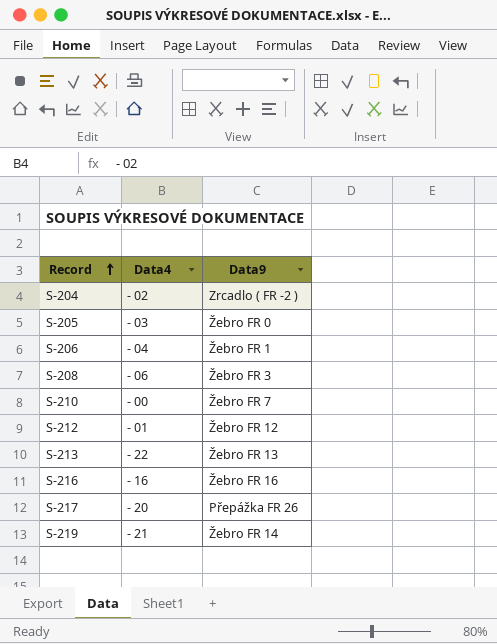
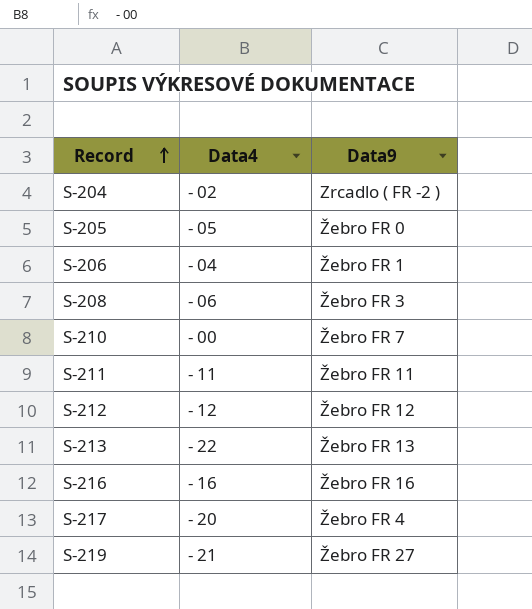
S-205 | Data4: - 03 -> - 05
row S-211: none -> - 11 | Žebro FR 11
S-212 | Data4: - 01 -> - 12
S-217 | Data9: Přepážka FR 26 -> Žebro FR 4
S-219 | Data9: Žebro FR 14 -> Žebro FR 27

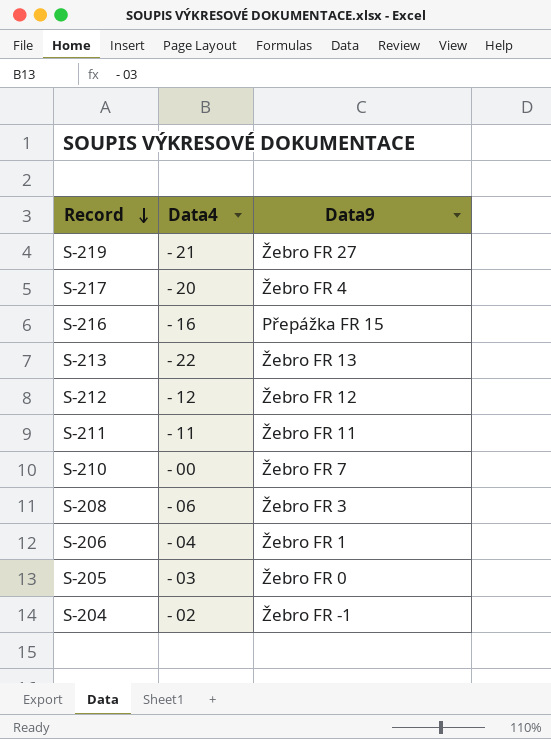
row order: Record ascending -> Record descending
S-216 | Data9: Žebro FR 16 -> Přepážka FR 15
S-205 | Data4: - 05 -> - 03
S-204 | Data9: Zrcadlo ( FR -2 ) -> Žebro FR -1

